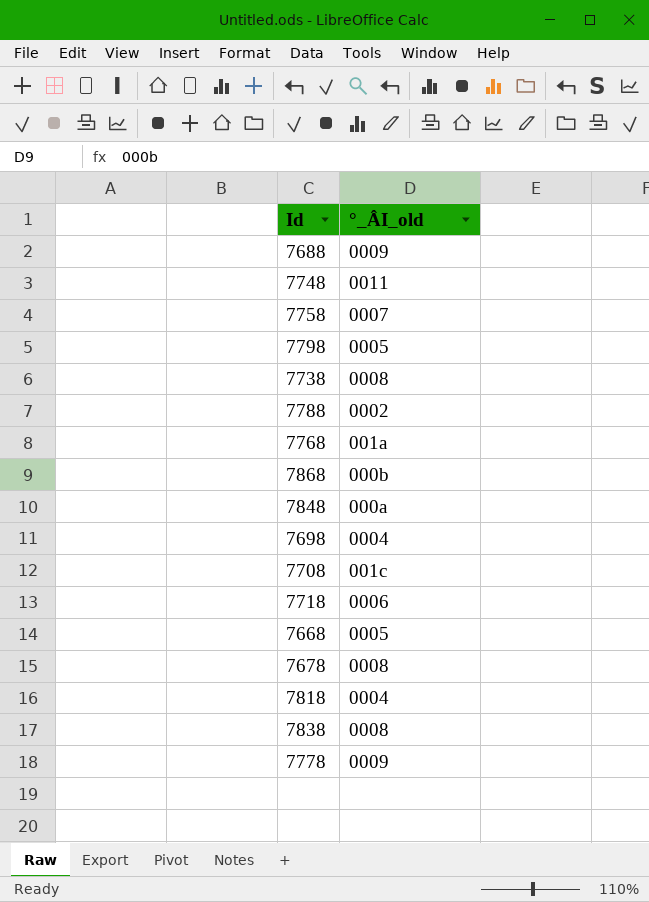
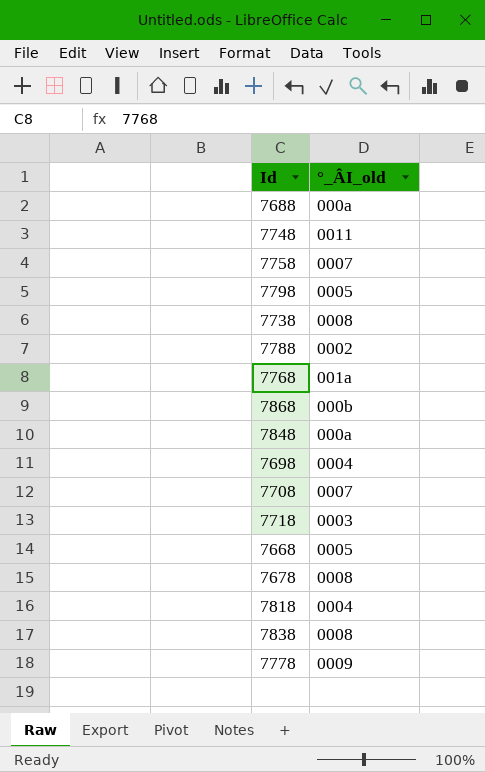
7688 | °_ÂI_old: 0009 -> 000a
7708 | °_ÂI_old: 001c -> 0007
7718 | °_ÂI_old: 0006 -> 0003

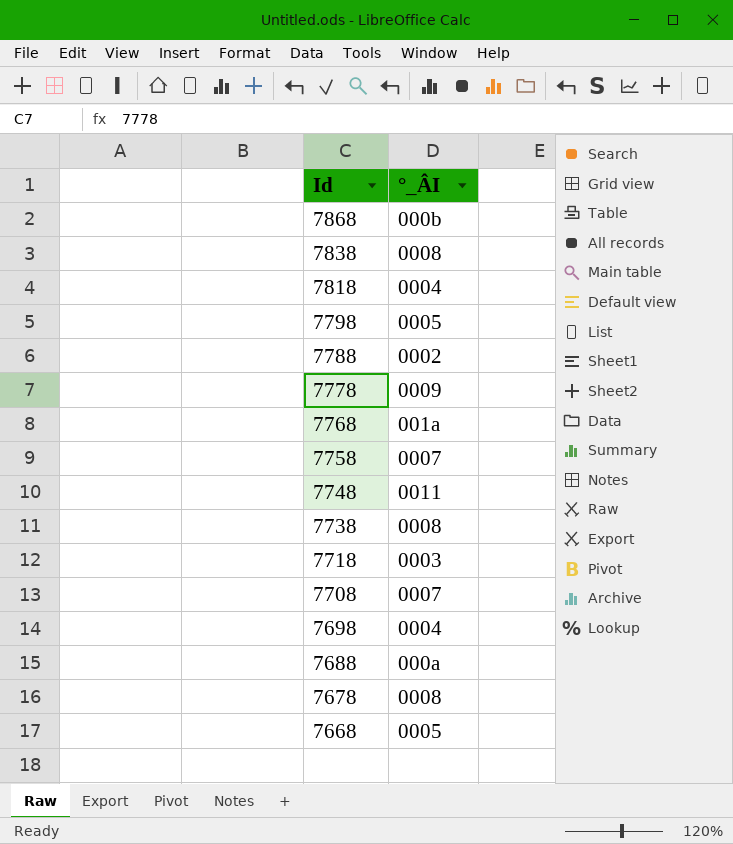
row order: none -> Id descending
column name: °_ÂI_old -> °_ÂI
row 7848: 000a -> none

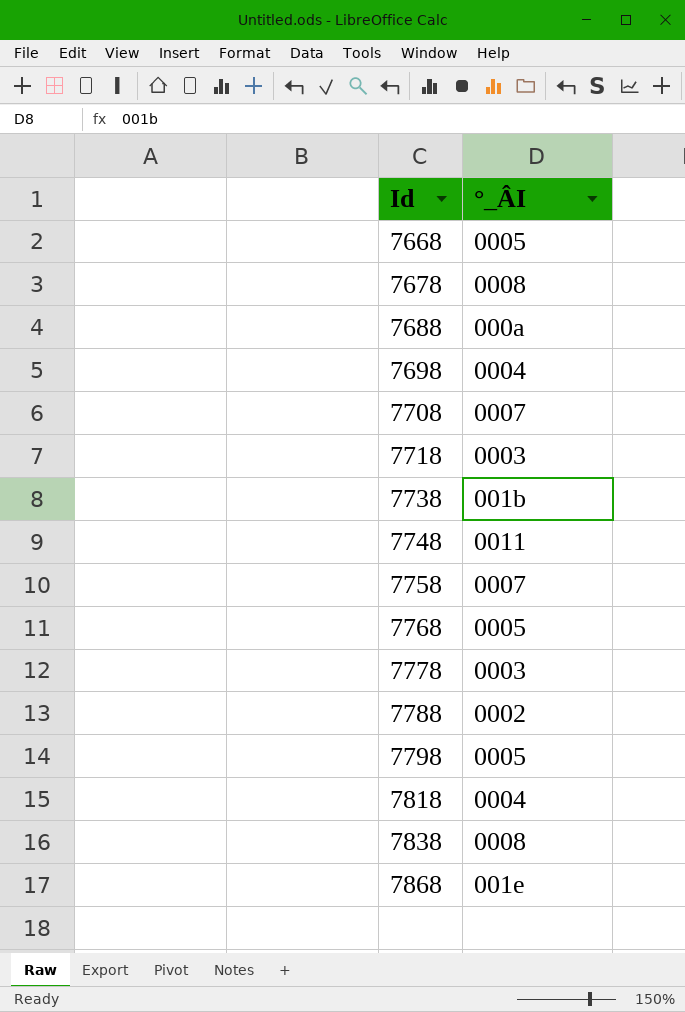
row order: Id descending -> Id ascending
7738 | °_ÂI: 0008 -> 001b
7768 | °_ÂI: 001a -> 0005
7778 | °_ÂI: 0009 -> 0003
7868 | °_ÂI: 000b -> 001e

